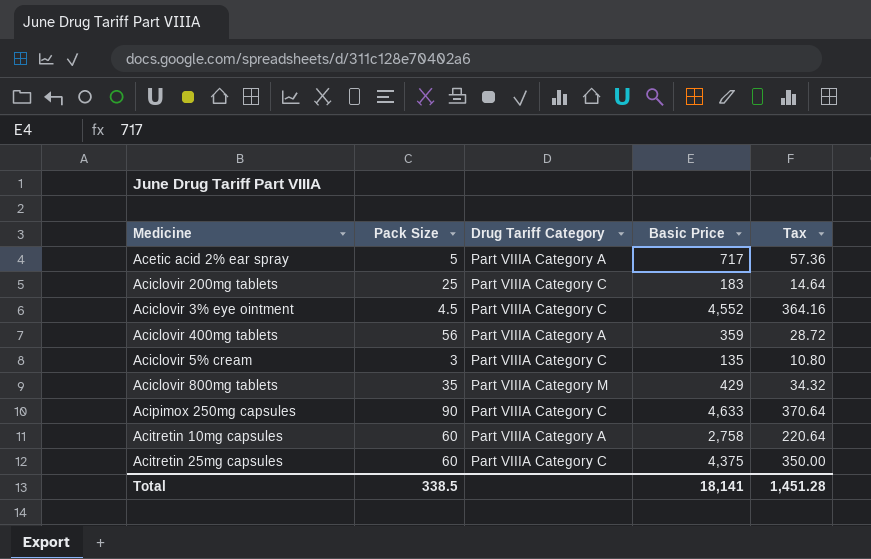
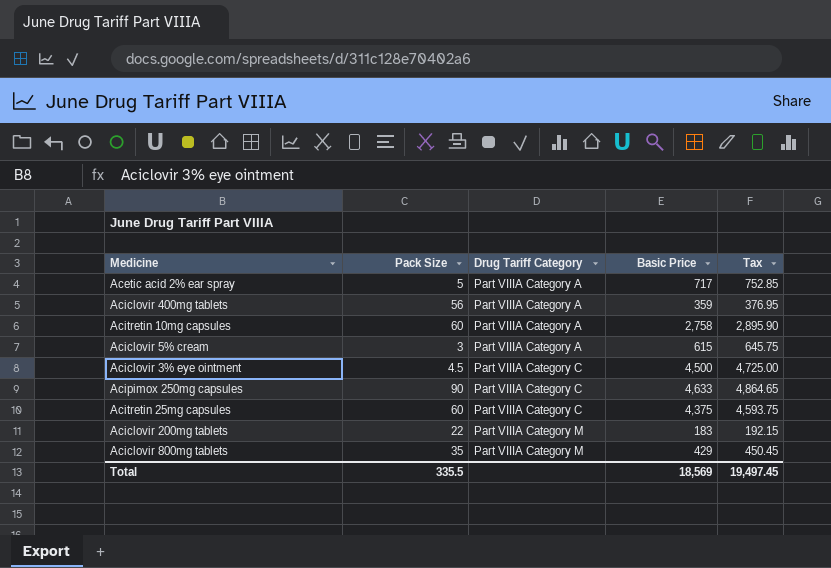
row order: none -> Drug Tariff Category ascending
column Tax | formula: [Basic Price] * 0.08 -> [Basic Price] * 1.05
Aciclovir 5% cream | Drug Tariff Category: Part VIIIA Category C -> Part VIIIA Category A
Aciclovir 5% cream | Basic Price: 135 -> 615
Aciclovir 3% eye ointment | Basic Price: 4,552 -> 4,500
Aciclovir 200mg tablets | Pack Size: 25 -> 22
Aciclovir 200mg tablets | Drug Tariff Category: Part VIIIA Category C -> Part VIIIA Category M
Total | Pack Size: 338.5 -> 335.5
Total | Basic Price: 18,141 -> 18,569
Total | Tax: 1,451.28 -> 19,497.45

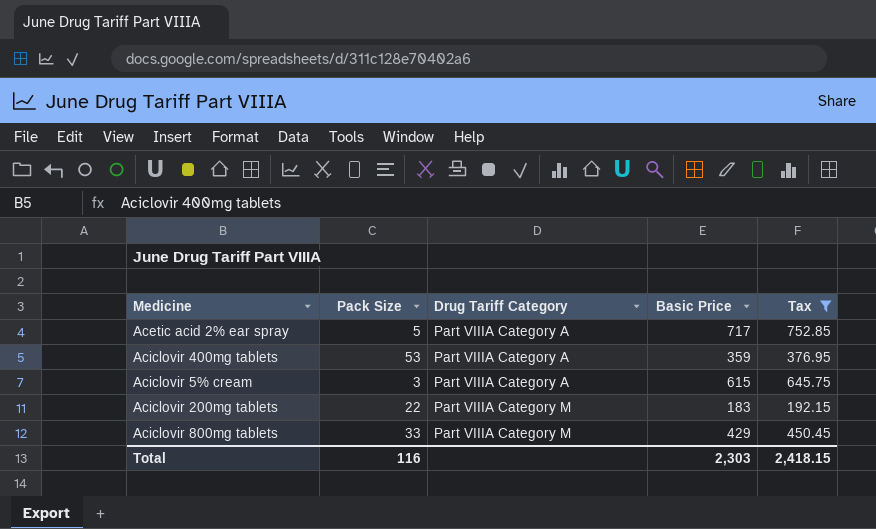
filter: none -> Tax <= 752.85
Aciclovir 400mg tablets | Pack Size: 56 -> 53
Aciclovir 800mg tablets | Pack Size: 35 -> 33
Total | Pack Size: 335.5 -> 116
Total | Basic Price: 18,569 -> 2,303
Total | Tax: 19,497.45 -> 2,418.15

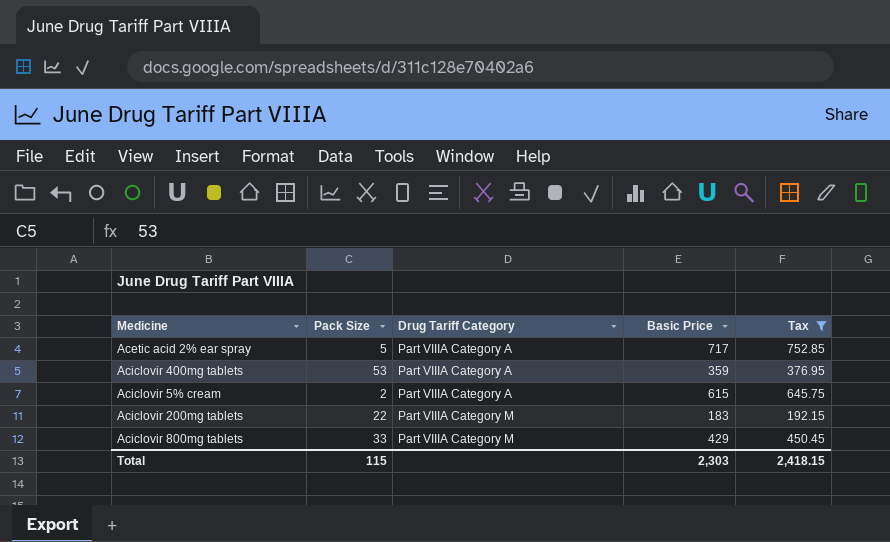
Aciclovir 5% cream | Pack Size: 3 -> 2
Total | Pack Size: 116 -> 115

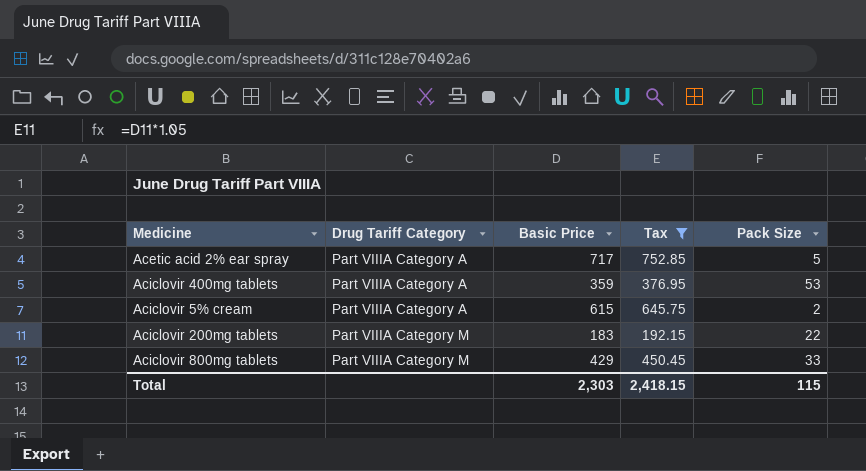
column Pack Size | position: 2 -> 5

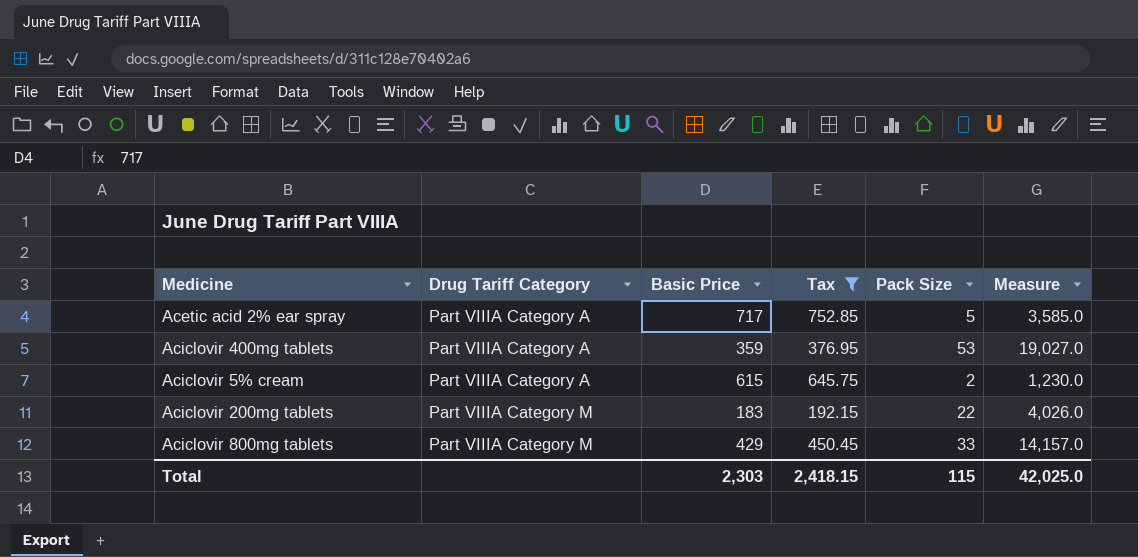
column Measure | formula: none -> [Basic Price] * [Pack Size]

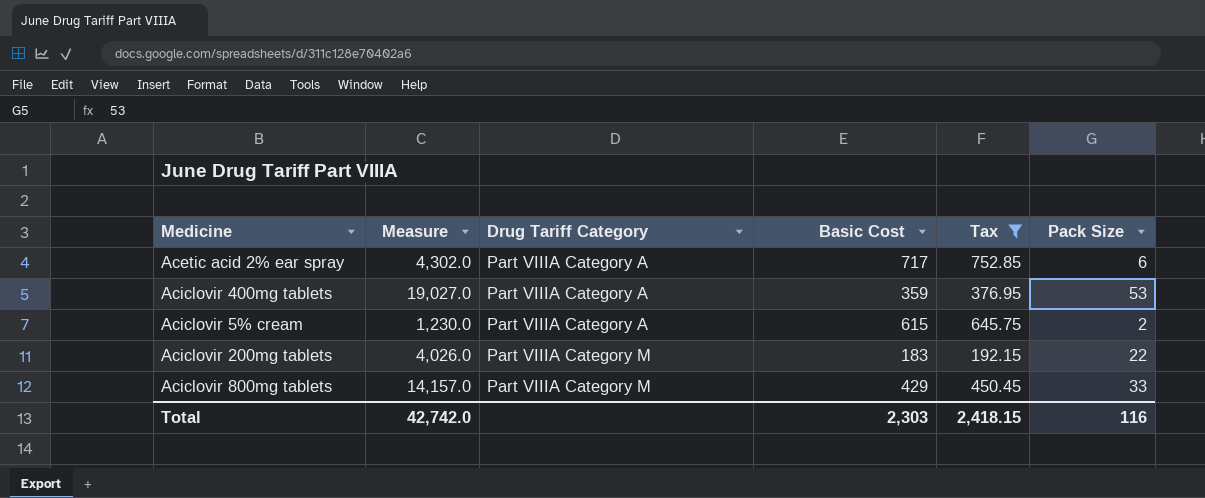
column Measure | position: 6 -> 2
column name: Basic Price -> Basic Cost
Acetic acid 2% ear spray | Measure: 3,585.0 -> 4,302.0
Acetic acid 2% ear spray | Pack Size: 5 -> 6
Total | Measure: 42,025.0 -> 42,742.0
Total | Pack Size: 115 -> 116

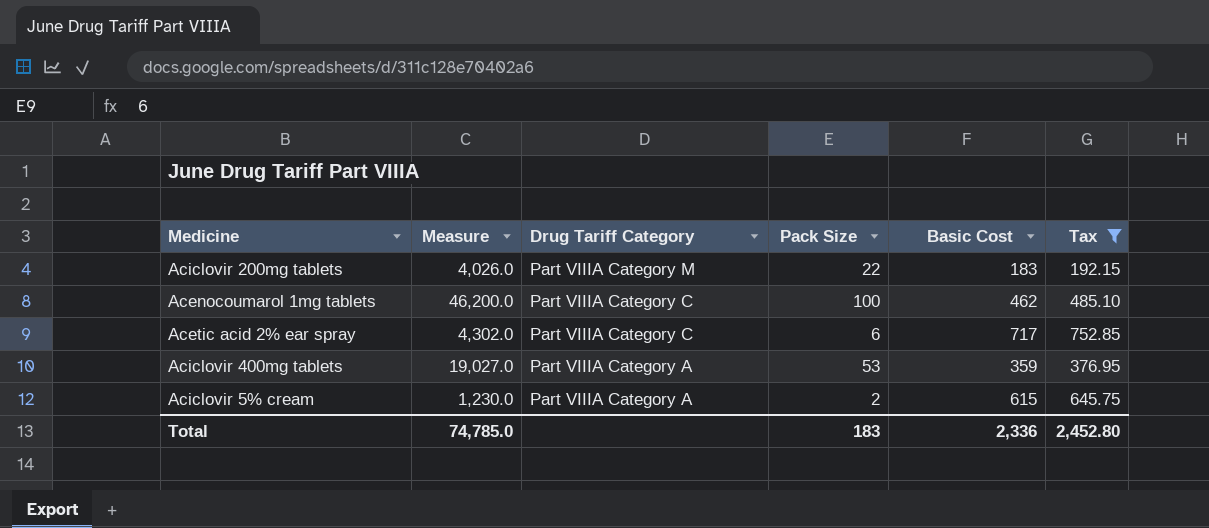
row order: Drug Tariff Category ascending -> Drug Tariff Category descending
column Pack Size | position: 6 -> 4
row Aciclovir 800mg tablets: 14,157.0 | Part VIIIA Category M | 429 | 450.45 | 33 -> none
row Acenocoumarol 1mg tablets: none -> 46,200.0 | Part VIIIA Category C | 100 | 462 | 485.10
Acetic acid 2% ear spray | Drug Tariff Category: Part VIIIA Category A -> Part VIIIA Category C
Total | Measure: 42,742.0 -> 74,785.0
Total | Pack Size: 116 -> 183
Total | Basic Cost: 2,303 -> 2,336
Total | Tax: 2,418.15 -> 2,452.80

